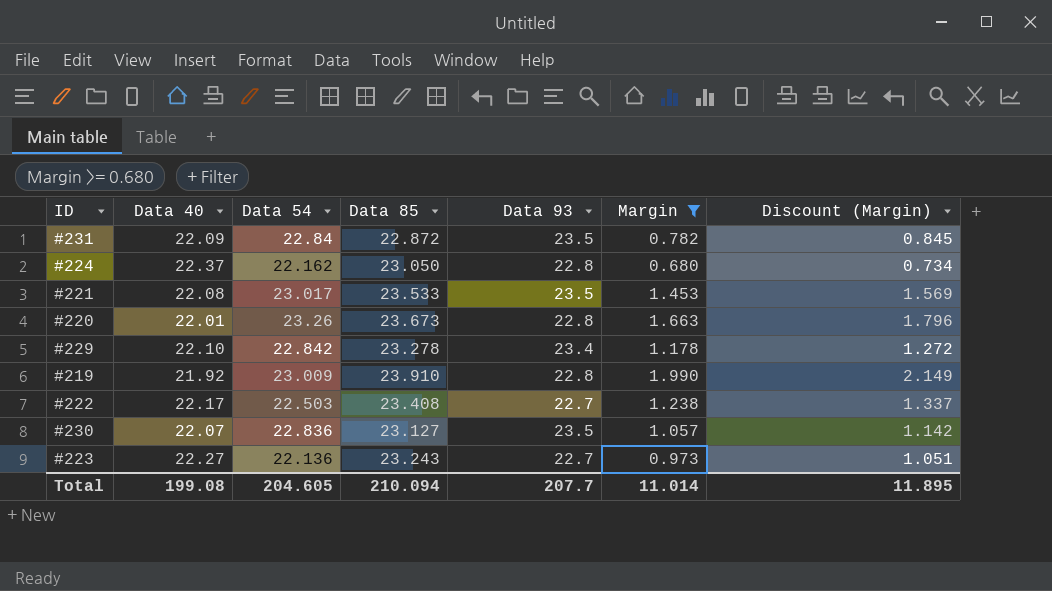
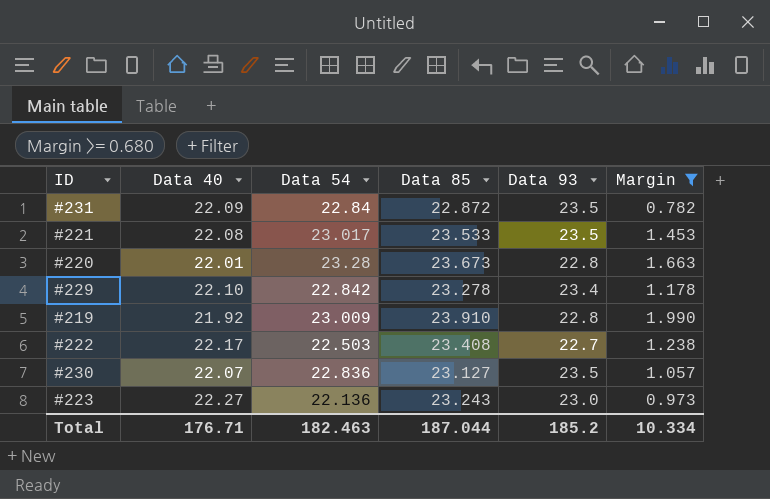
column Discount (Margin) | formula: [Margin] * 1.08 -> none
row #224: 22.37 | 22.162 | 23.050 | 22.8 | 0.680 | 0.734 -> none
#220 | Data 54: 23.26 -> 23.28
#223 | Data 93: 22.7 -> 23.0
Total | Data 40: 199.08 -> 176.71
Total | Data 54: 204.605 -> 182.463
Total | Data 85: 210.094 -> 187.044
Total | Data 93: 207.7 -> 185.2
Total | Margin: 11.014 -> 10.334

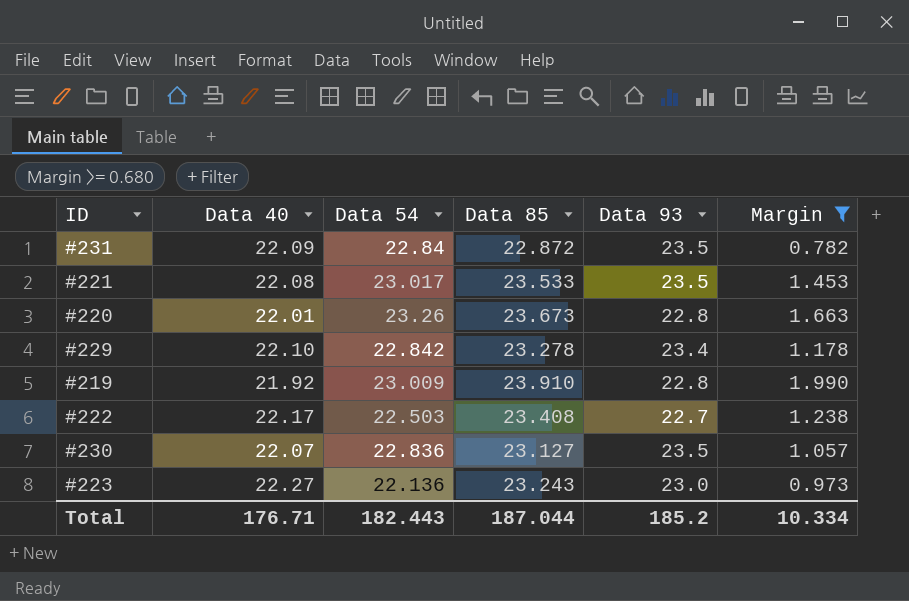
#220 | Data 54: 23.28 -> 23.26
Total | Data 54: 182.463 -> 182.443

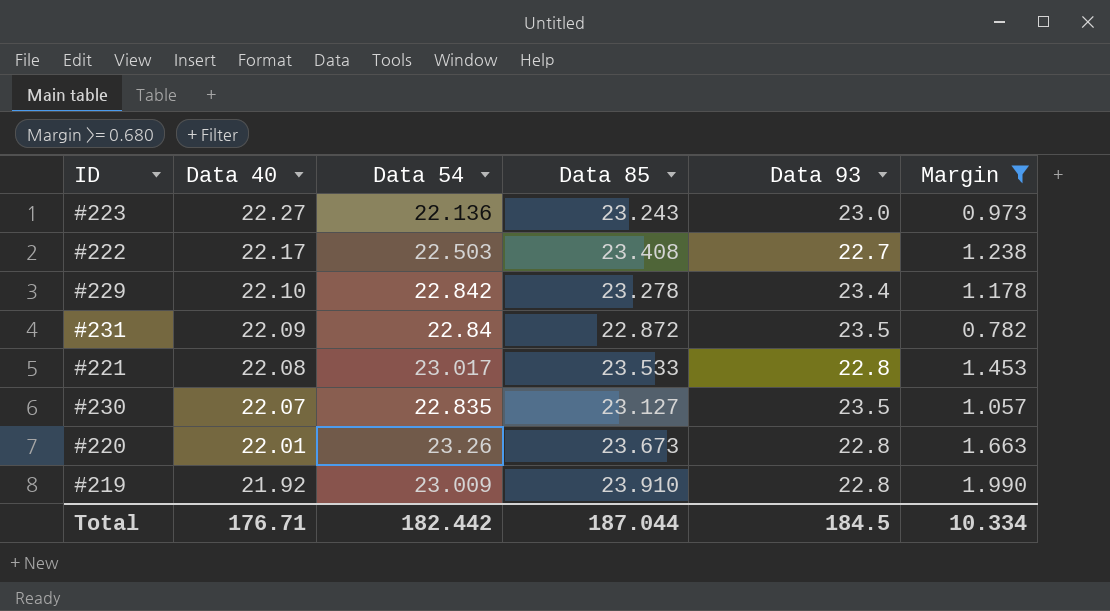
row order: none -> Data 40 descending
#221 | Data 93: 23.5 -> 22.8
#230 | Data 54: 22.836 -> 22.835
Total | Data 54: 182.443 -> 182.442
Total | Data 93: 185.2 -> 184.5

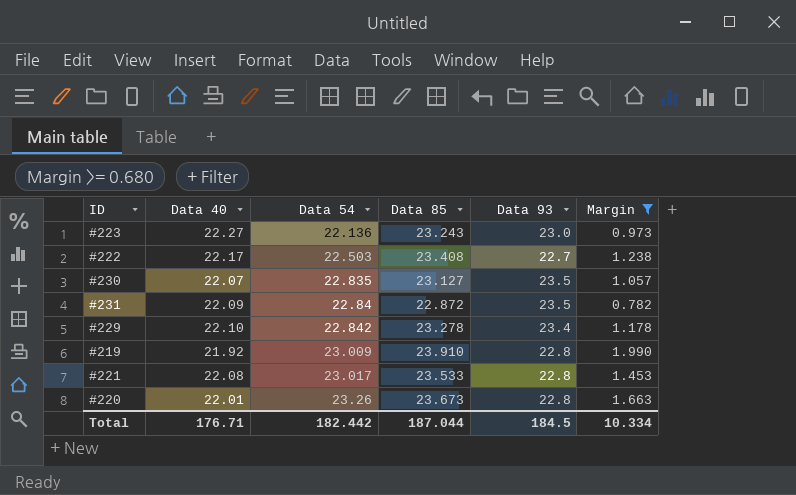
row order: Data 40 descending -> Data 54 ascending

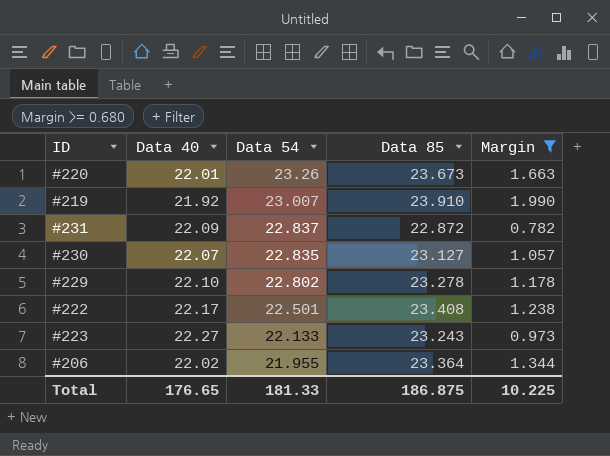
row order: Data 54 ascending -> Data 54 descending
column Data 93 | position: 5 -> none
row #221: 22.08 | 23.017 | 23.533 | 22.8 | 1.453 -> none
#219 | Data 54: 23.009 -> 23.007
#231 | Data 54: 22.84 -> 22.837
#229 | Data 54: 22.842 -> 22.802
#222 | Data 54: 22.503 -> 22.501
#223 | Data 54: 22.136 -> 22.133
row #206: none -> 22.02 | 21.955 | 23.364 | 1.344
Total | Data 40: 176.71 -> 176.65
Total | Data 54: 182.442 -> 181.33
Total | Data 85: 187.044 -> 186.875
Total | Margin: 10.334 -> 10.225

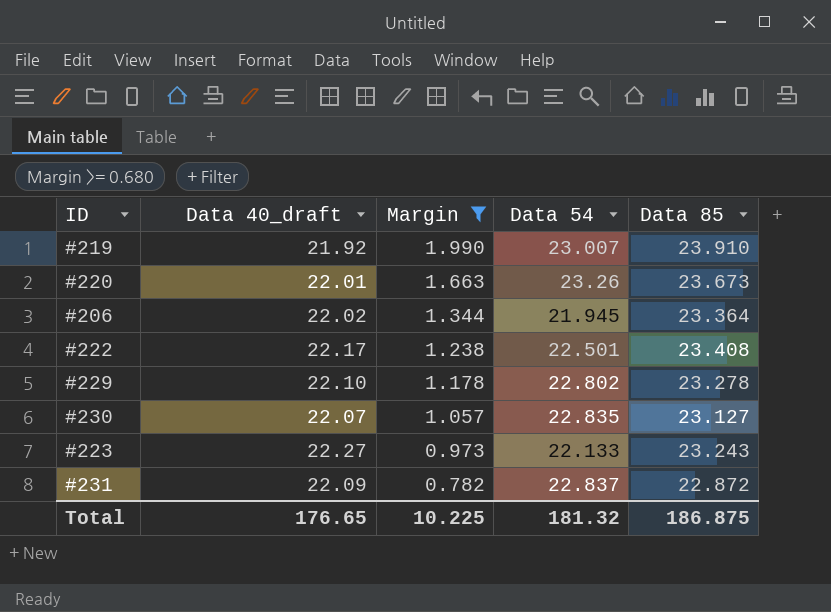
row order: Data 54 descending -> Margin descending
column name: Data 40 -> Data 40_draft
column Margin | position: 5 -> 3
#206 | Data 54: 21.955 -> 21.945
Total | Data 54: 181.33 -> 181.32

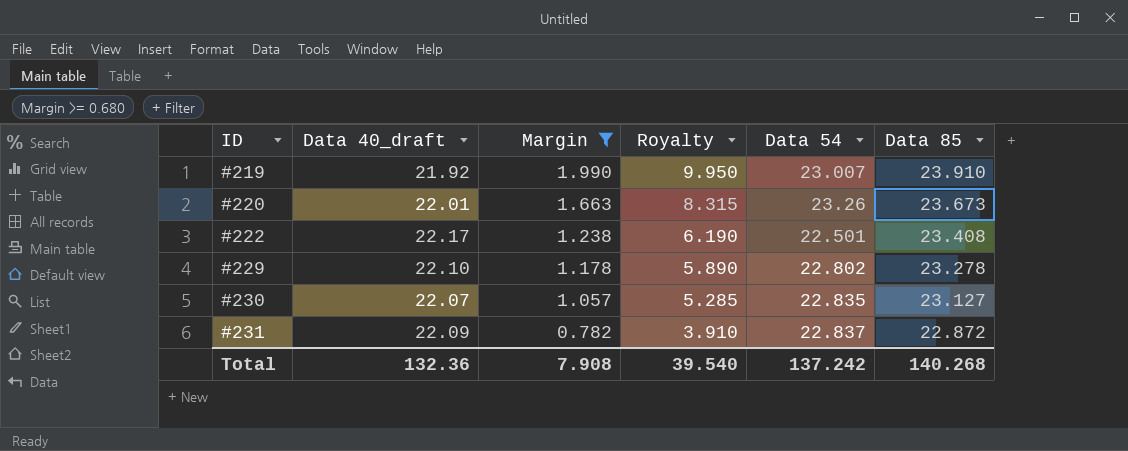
column Royalty | formula: none -> [Margin] * 5
row #206: 22.02 | 1.344 | 21.945 | 23.364 -> none
row #223: 22.27 | 0.973 | 22.133 | 23.243 -> none
Total | Data 40_draft: 176.65 -> 132.36
Total | Margin: 10.225 -> 7.908
Total | Data 54: 181.32 -> 137.242
Total | Data 85: 186.875 -> 140.268

